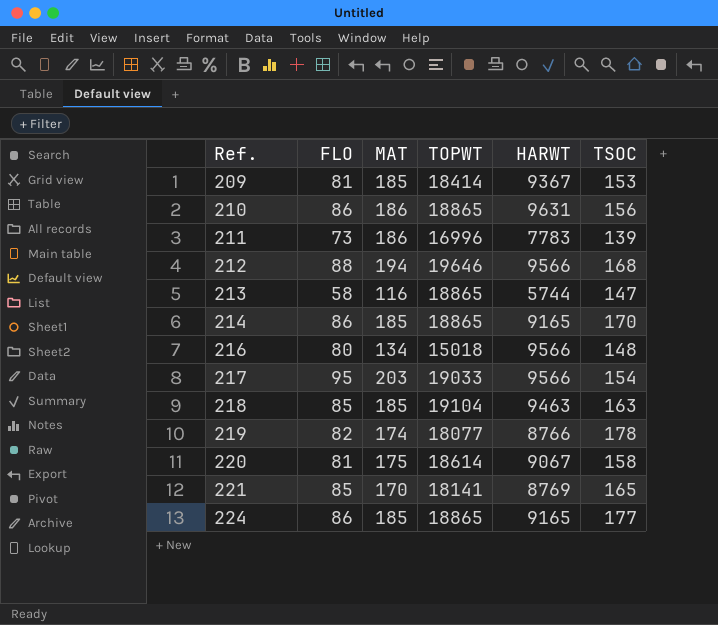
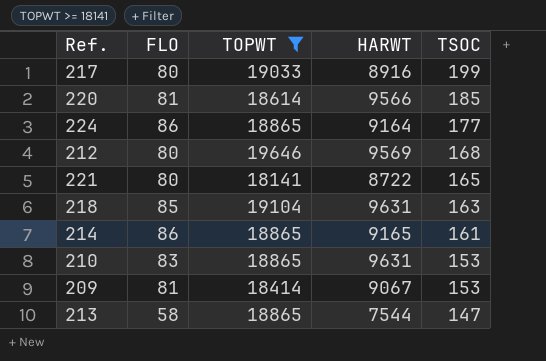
filter: none -> TOPWT >= 18141
row order: Ref. ascending -> TSOC descending
column MAT | position: 3 -> none
217 | FLO: 95 -> 80
217 | HARWT: 9566 -> 8916
217 | TSOC: 154 -> 199
220 | HARWT: 9067 -> 9566
220 | TSOC: 158 -> 185
224 | HARWT: 9165 -> 9164
212 | FLO: 88 -> 80
212 | HARWT: 9566 -> 9569
221 | FLO: 85 -> 80
221 | HARWT: 8769 -> 8722
218 | HARWT: 9463 -> 9631
214 | TSOC: 170 -> 161
210 | FLO: 86 -> 83
210 | TSOC: 156 -> 153
209 | HARWT: 9367 -> 9067
213 | HARWT: 5744 -> 7544

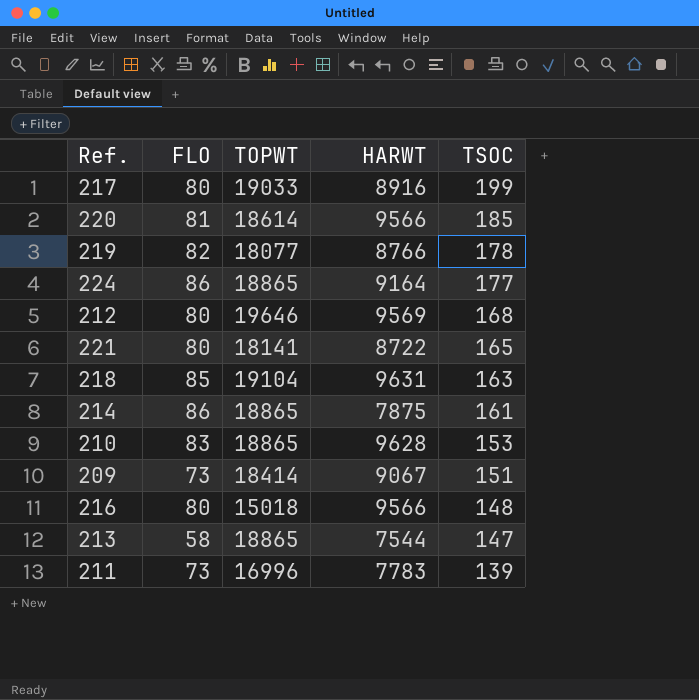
filter: TOPWT >= 18141 -> none
214 | HARWT: 9165 -> 7875
210 | HARWT: 9631 -> 9628
209 | FLO: 81 -> 73
209 | TSOC: 153 -> 151

